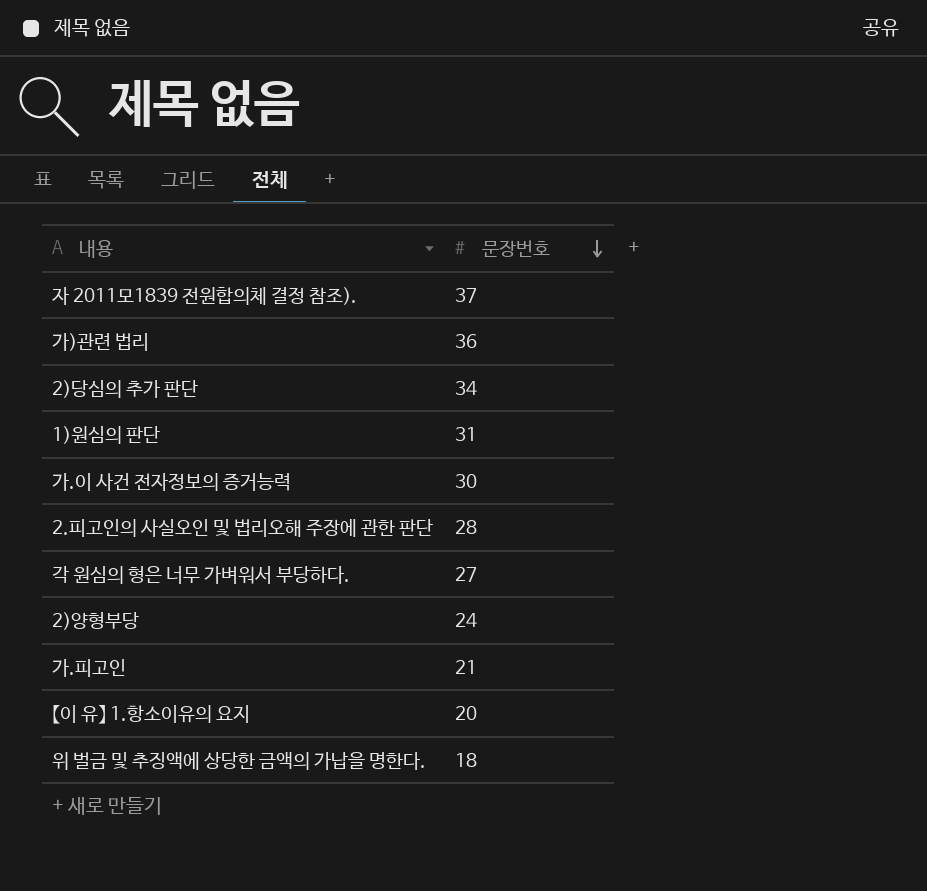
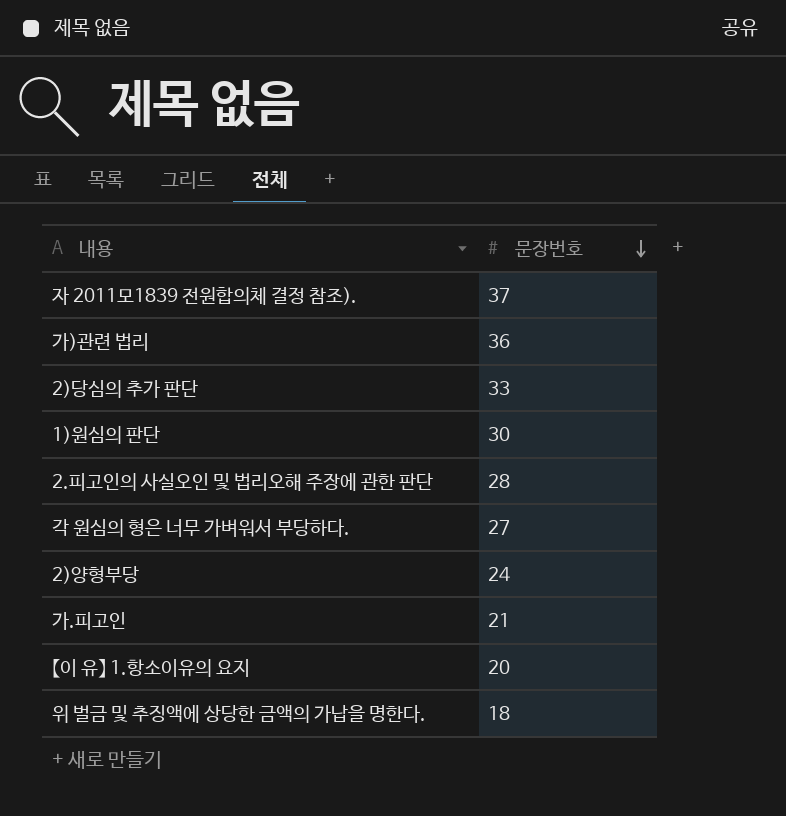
row 가.이 사건 전자정보의 증거능력: 30 -> none
2)당심의 추가 판단 | 문장번호: 34 -> 33
1)원심의 판단 | 문장번호: 31 -> 30

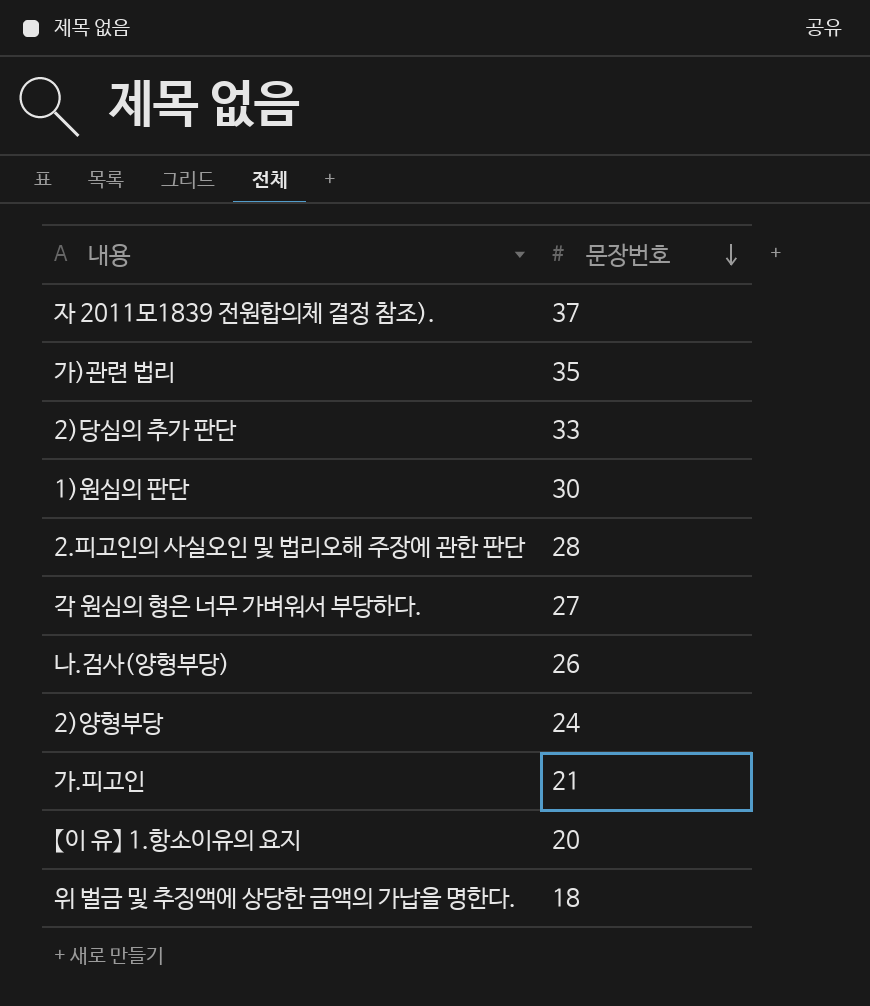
가)관련 법리 | 문장번호: 36 -> 35
row 나.검사(양형부당): none -> 26

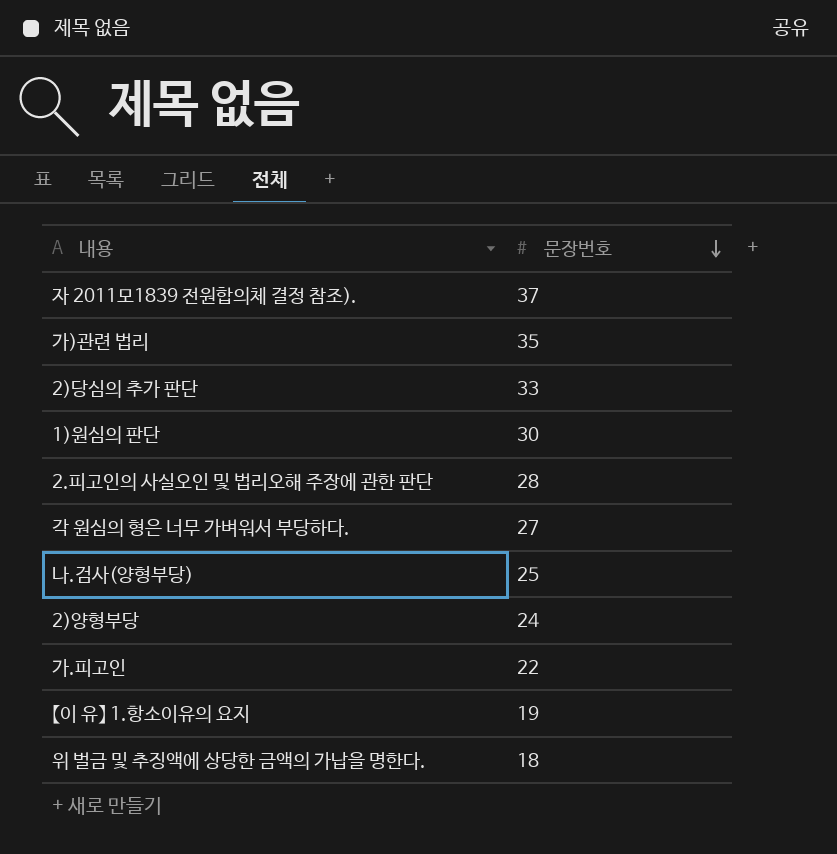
나.검사(양형부당) | 문장번호: 26 -> 25
가.피고인 | 문장번호: 21 -> 22
【이 유】 1.항소이유의 요지 | 문장번호: 20 -> 19

